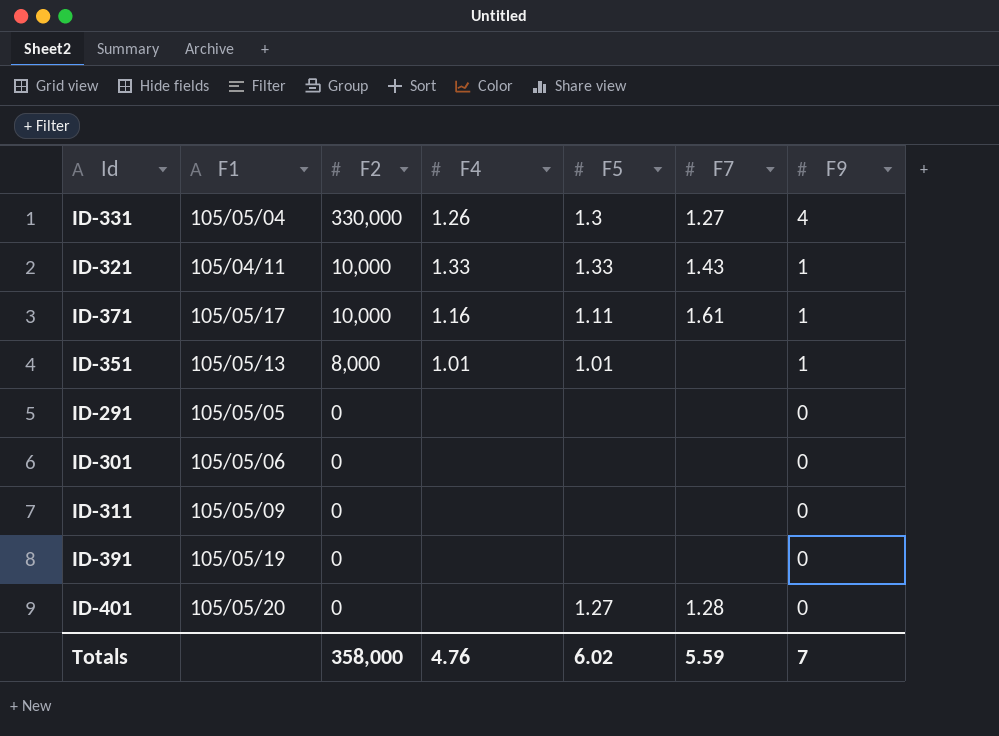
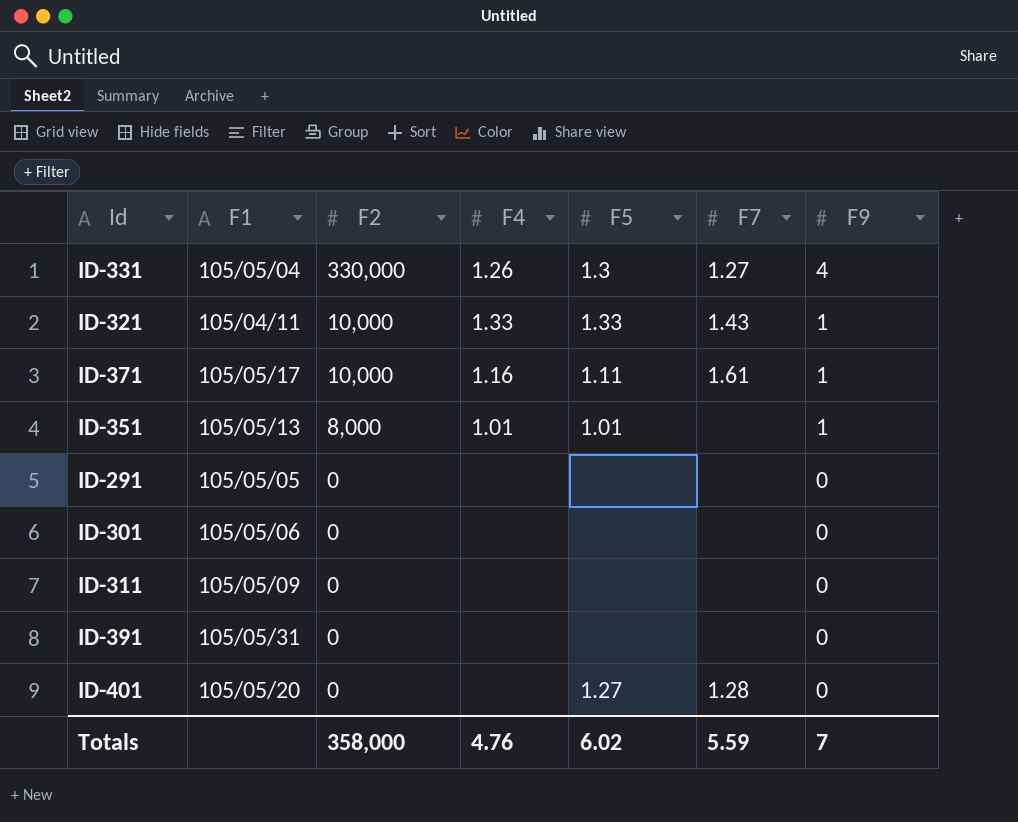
ID-391 | F1: 105/05/19 -> 105/05/31

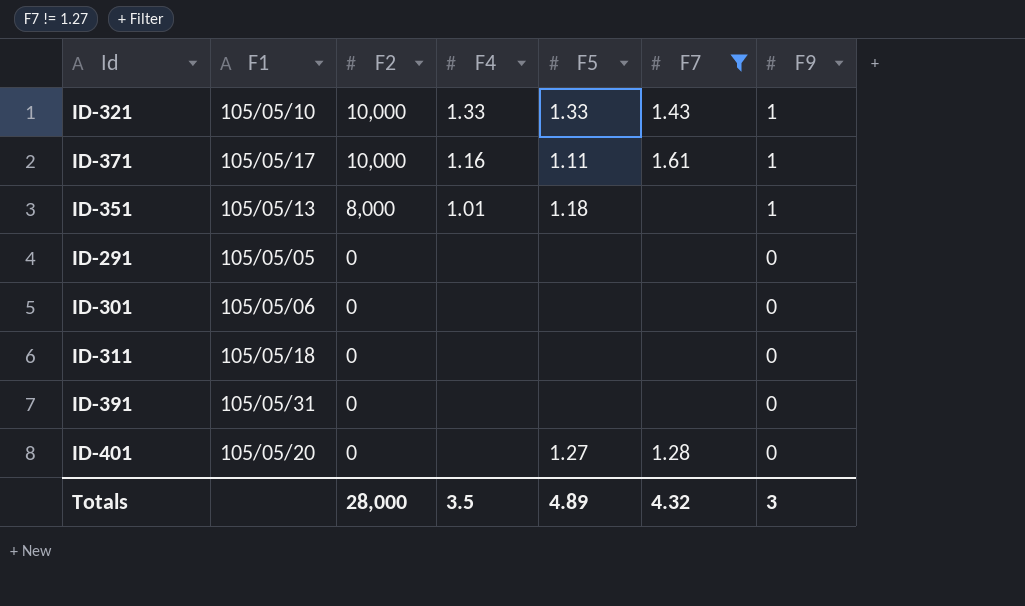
filter: none -> F7 != 1.27
ID-321 | F1: 105/04/11 -> 105/05/10
ID-351 | F5: 1.01 -> 1.18
ID-311 | F1: 105/05/09 -> 105/05/18
Totals | F2: 358,000 -> 28,000
Totals | F4: 4.76 -> 3.5
Totals | F5: 6.02 -> 4.89
Totals | F7: 5.59 -> 4.32
Totals | F9: 7 -> 3

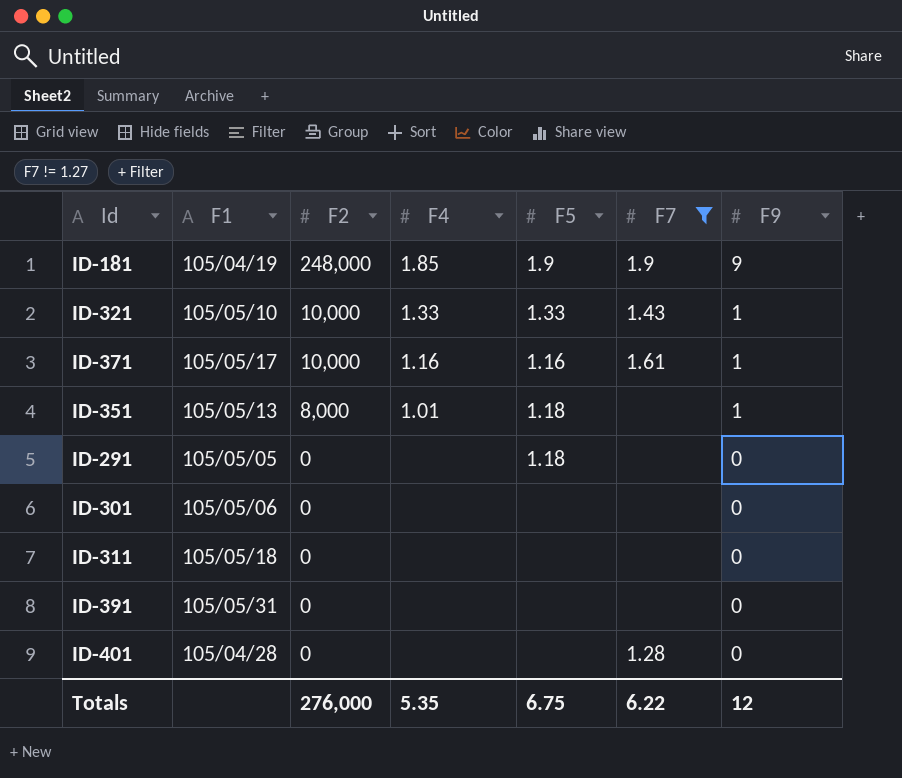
row ID-181: none -> 105/04/19 | 248,000 | 1.85 | 1.9 | 1.9 | 9
ID-371 | F5: 1.11 -> 1.16
ID-291 | F5: none -> 1.18
ID-401 | F1: 105/05/20 -> 105/04/28
ID-401 | F5: 1.27 -> none
Totals | F2: 28,000 -> 276,000
Totals | F4: 3.5 -> 5.35
Totals | F5: 4.89 -> 6.75
Totals | F7: 4.32 -> 6.22
Totals | F9: 3 -> 12

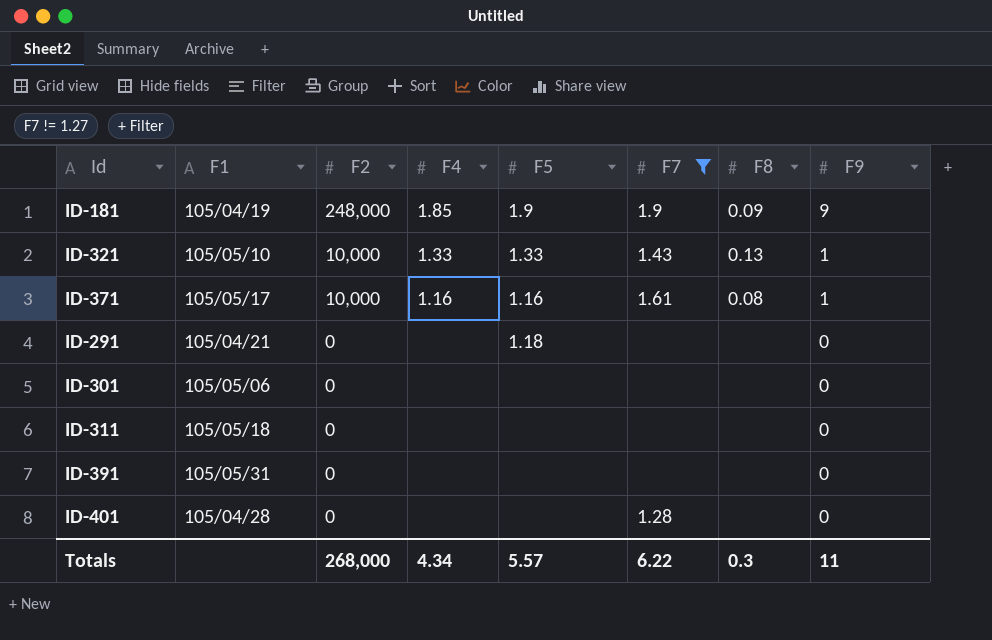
column F8 | position: none -> 7
row ID-351: 105/05/13 | 8,000 | 1.01 | 1.18 | none | 1 -> none
ID-291 | F1: 105/05/05 -> 105/04/21
Totals | F2: 276,000 -> 268,000
Totals | F4: 5.35 -> 4.34
Totals | F5: 6.75 -> 5.57
Totals | F9: 12 -> 11

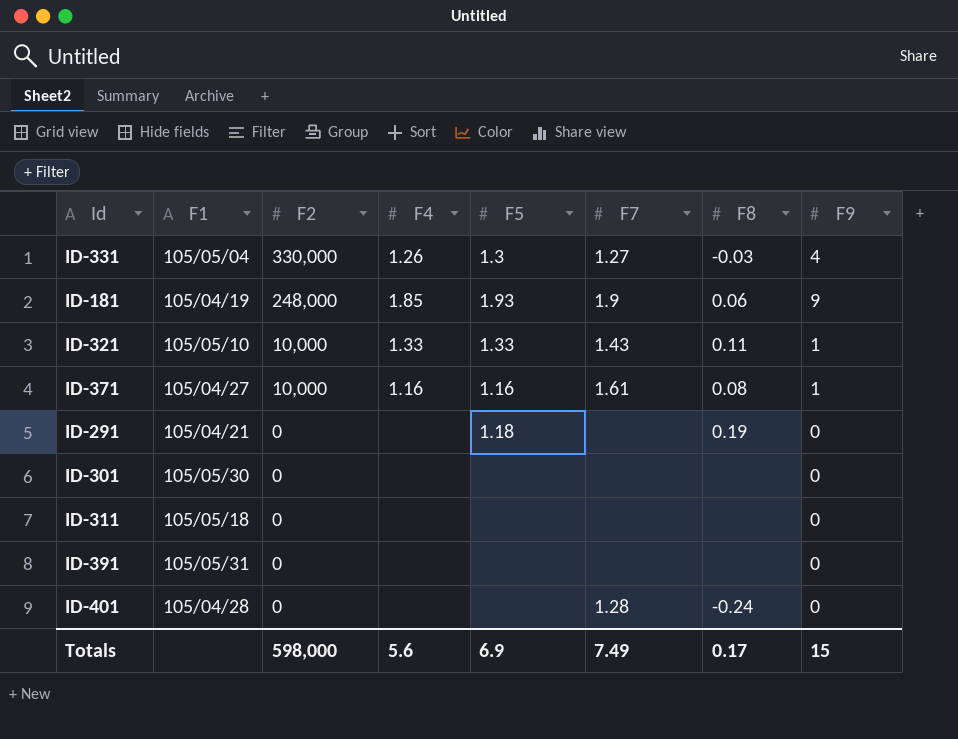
filter: F7 != 1.27 -> none
ID-181 | F5: 1.9 -> 1.93
ID-181 | F8: 0.09 -> 0.06
ID-321 | F8: 0.13 -> 0.11
ID-371 | F1: 105/05/17 -> 105/04/27
ID-291 | F8: none -> 0.19
ID-301 | F1: 105/05/06 -> 105/05/30
ID-401 | F8: none -> -0.24
Totals | F2: 268,000 -> 598,000
Totals | F4: 4.34 -> 5.6
Totals | F5: 5.57 -> 6.9
Totals | F7: 6.22 -> 7.49
Totals | F8: 0.3 -> 0.17
Totals | F9: 11 -> 15

